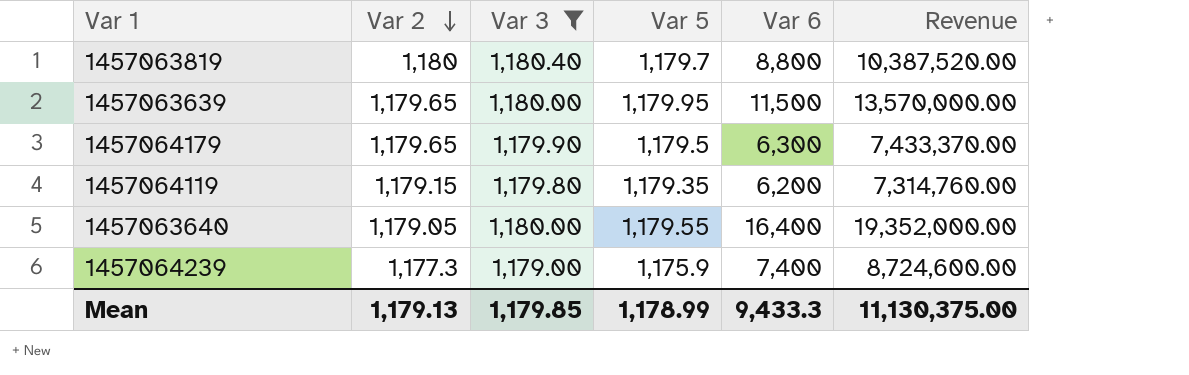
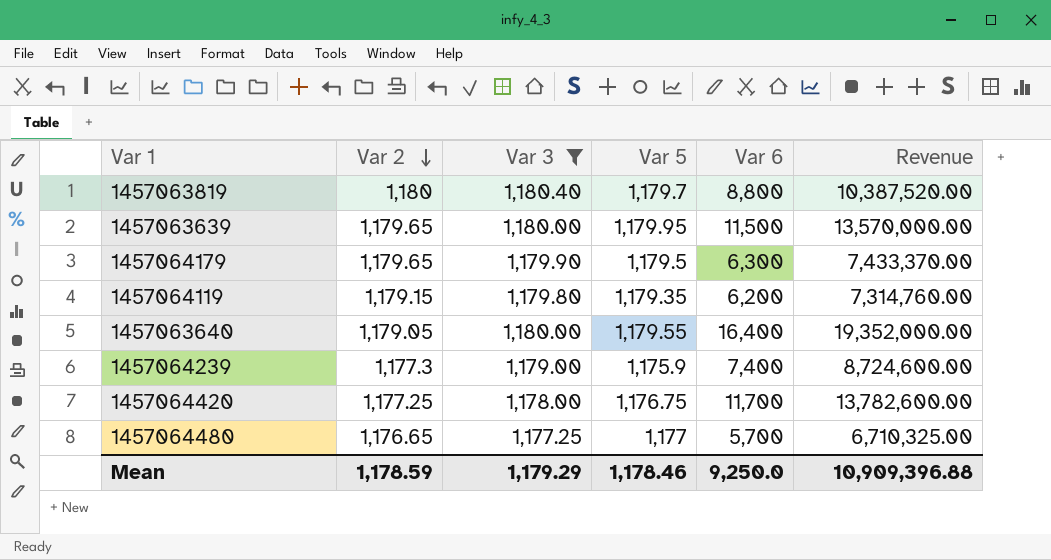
row 1457064420: none -> 1,177.25 | 1,178.00 | 1,176.75 | 11,700 | 13,782,600.00
row 1457064480: none -> 1,176.65 | 1,177.25 | 1,177 | 5,700 | 6,710,325.00
Mean | Var 2: 1,179.13 -> 1,178.59
Mean | Var 3: 1,179.85 -> 1,179.29
Mean | Var 5: 1,178.99 -> 1,178.46
Mean | Var 6: 9,433.3 -> 9,250.0
Mean | Revenue: 11,130,375.00 -> 10,909,396.88

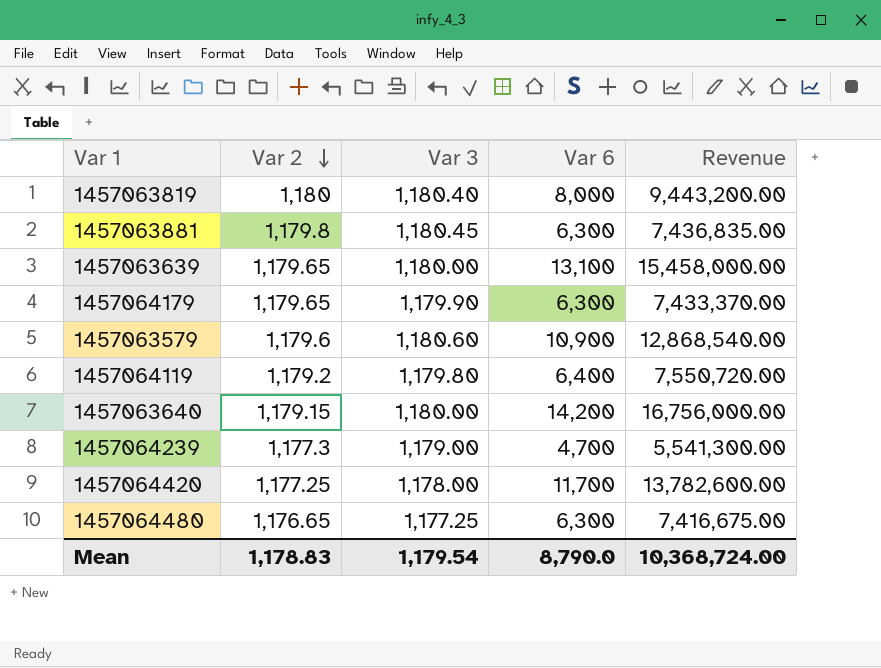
filter: Var 3 <= 1,180.40 -> none
column Var 5 | position: 4 -> none
1457063819 | Var 6: 8,800 -> 8,000
1457063819 | Revenue: 10,387,520.00 -> 9,443,200.00
1457063639 | Var 6: 11,500 -> 13,100
1457063639 | Revenue: 13,570,000.00 -> 15,458,000.00
1457064119 | Var 2: 1,179.15 -> 1,179.2
1457064119 | Var 6: 6,200 -> 6,400
1457064119 | Revenue: 7,314,760.00 -> 7,550,720.00
1457063640 | Var 2: 1,179.05 -> 1,179.15
1457063640 | Var 6: 16,400 -> 14,200
1457063640 | Revenue: 19,352,000.00 -> 16,756,000.00
1457064239 | Var 6: 7,400 -> 4,700
1457064239 | Revenue: 8,724,600.00 -> 5,541,300.00
1457064480 | Var 6: 5,700 -> 6,300
1457064480 | Revenue: 6,710,325.00 -> 7,416,675.00
Mean | Var 2: 1,178.59 -> 1,178.83
Mean | Var 3: 1,179.29 -> 1,179.54
Mean | Var 6: 9,250.0 -> 8,790.0
Mean | Revenue: 10,909,396.88 -> 10,368,724.00

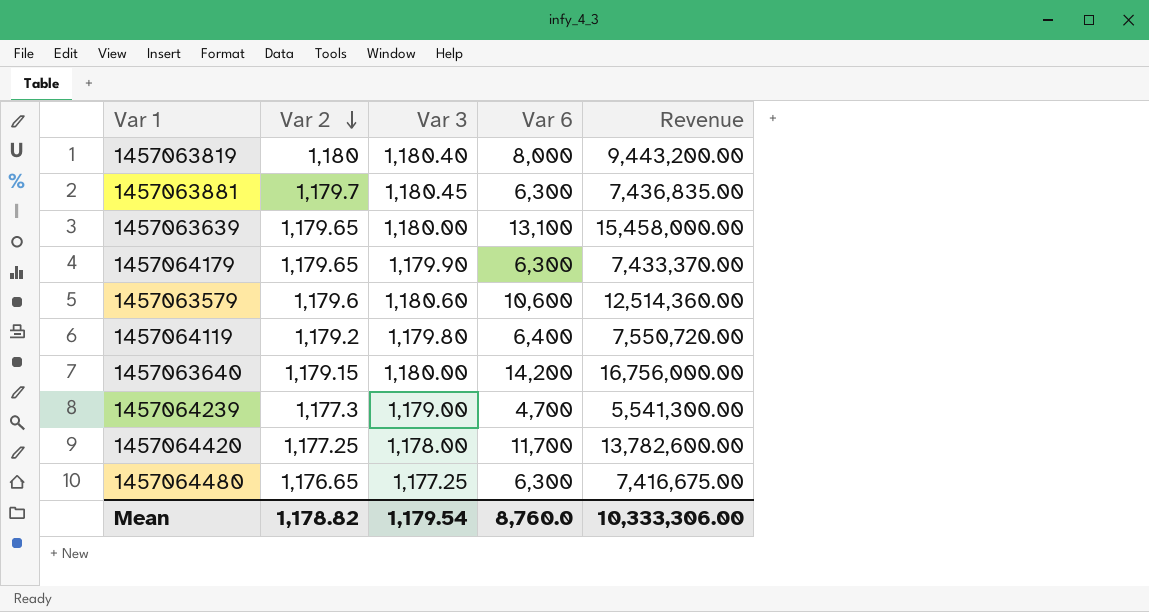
1457063881 | Var 2: 1,179.8 -> 1,179.7
1457063579 | Var 6: 10,900 -> 10,600
1457063579 | Revenue: 12,868,540.00 -> 12,514,360.00
Mean | Var 2: 1,178.83 -> 1,178.82
Mean | Var 6: 8,790.0 -> 8,760.0
Mean | Revenue: 10,368,724.00 -> 10,333,306.00

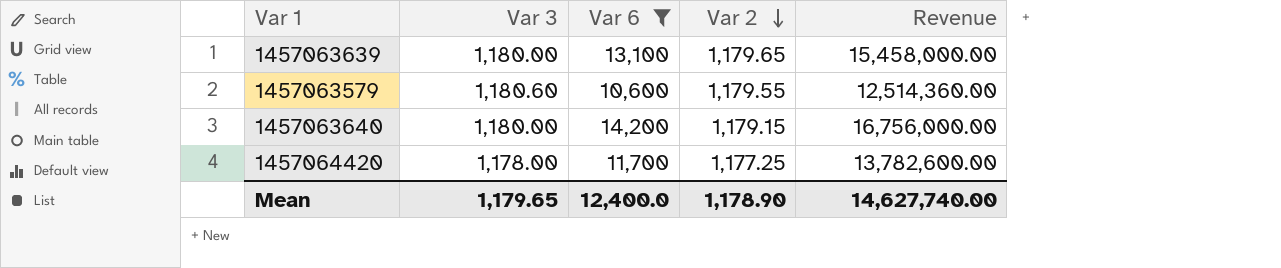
filter: none -> Var 6 >= 10,600
column Var 2 | position: 2 -> 4
1457063579 | Var 2: 1,179.6 -> 1,179.55
Mean | Var 3: 1,179.54 -> 1,179.65
Mean | Var 6: 8,760.0 -> 12,400.0
Mean | Var 2: 1,178.82 -> 1,178.90
Mean | Revenue: 10,333,306.00 -> 14,627,740.00

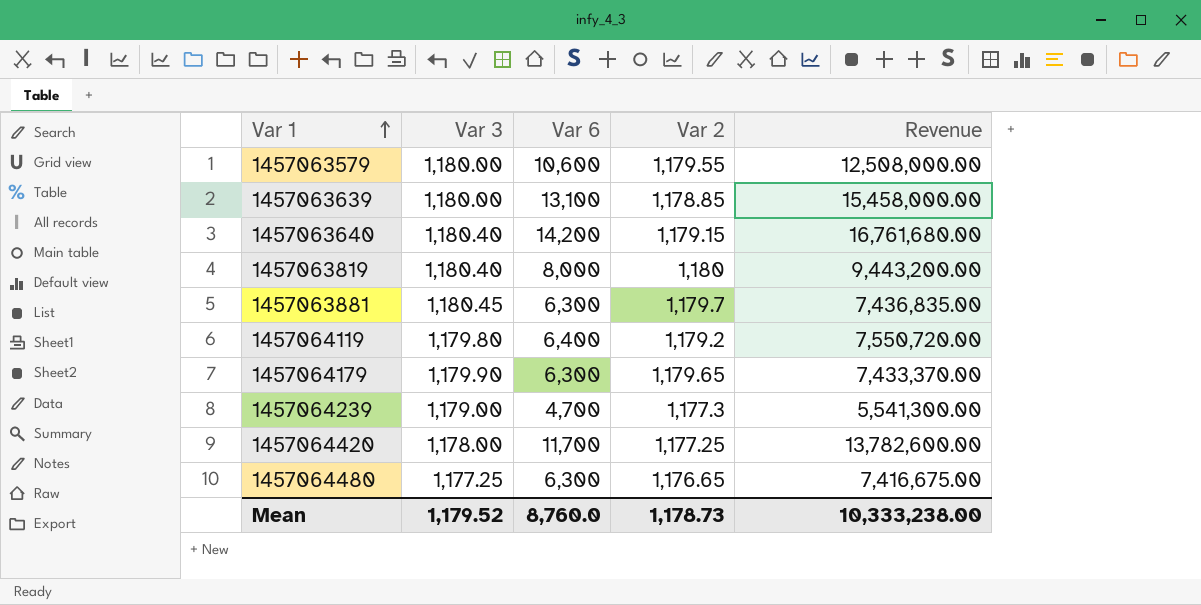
filter: Var 6 >= 10,600 -> none
row order: Var 2 descending -> Var 1 ascending
1457063579 | Var 3: 1,180.60 -> 1,180.00
1457063579 | Revenue: 12,514,360.00 -> 12,508,000.00
1457063639 | Var 2: 1,179.65 -> 1,178.85
1457063640 | Var 3: 1,180.00 -> 1,180.40
1457063640 | Revenue: 16,756,000.00 -> 16,761,680.00
Mean | Var 3: 1,179.65 -> 1,179.52
Mean | Var 6: 12,400.0 -> 8,760.0
Mean | Var 2: 1,178.90 -> 1,178.73
Mean | Revenue: 14,627,740.00 -> 10,333,238.00

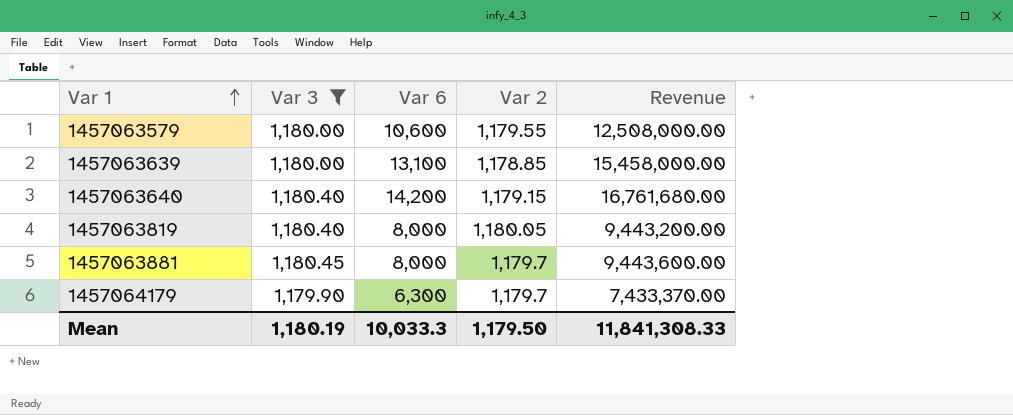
filter: none -> Var 3 >= 1,179.90
1457063819 | Var 2: 1,180 -> 1,180.05
1457063881 | Var 6: 6,300 -> 8,000
1457063881 | Revenue: 7,436,835.00 -> 9,443,600.00
1457064179 | Var 2: 1,179.65 -> 1,179.7
Mean | Var 3: 1,179.52 -> 1,180.19
Mean | Var 6: 8,760.0 -> 10,033.3
Mean | Var 2: 1,178.73 -> 1,179.50
Mean | Revenue: 10,333,238.00 -> 11,841,308.33

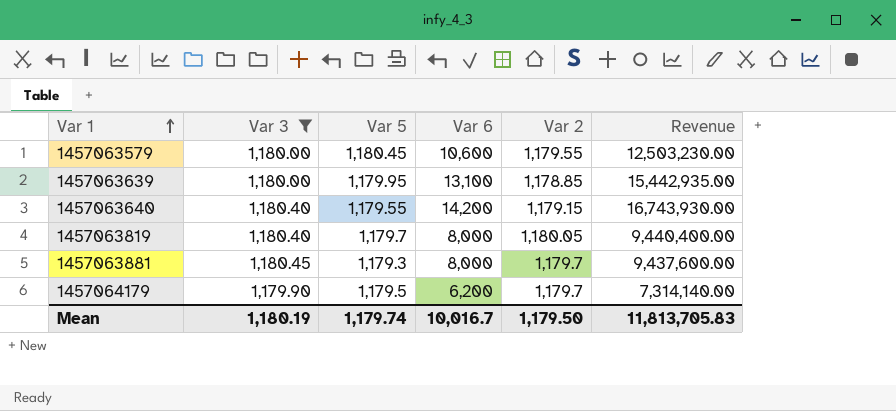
column Var 5 | position: none -> 3
column Revenue | formula: [Var 3] * [Var 6] -> [Var 6] * [Var 2]
1457064179 | Var 6: 6,300 -> 6,200
Mean | Var 6: 10,033.3 -> 10,016.7
Mean | Revenue: 11,841,308.33 -> 11,813,705.83

